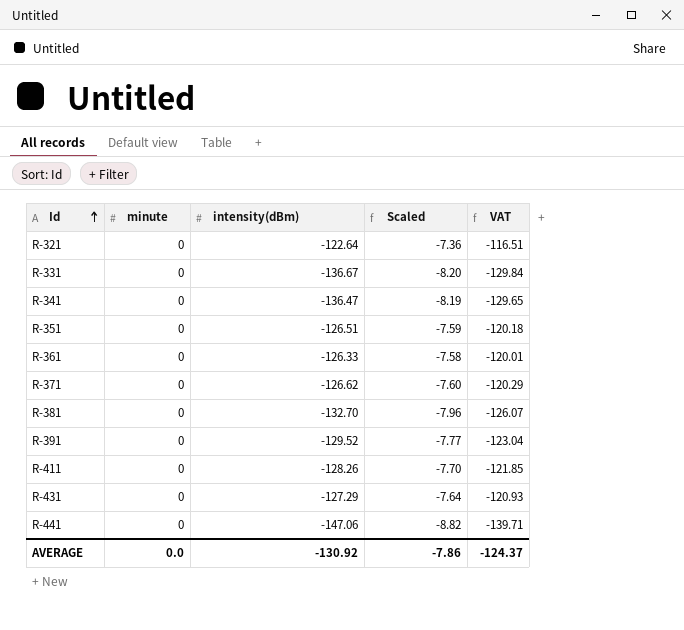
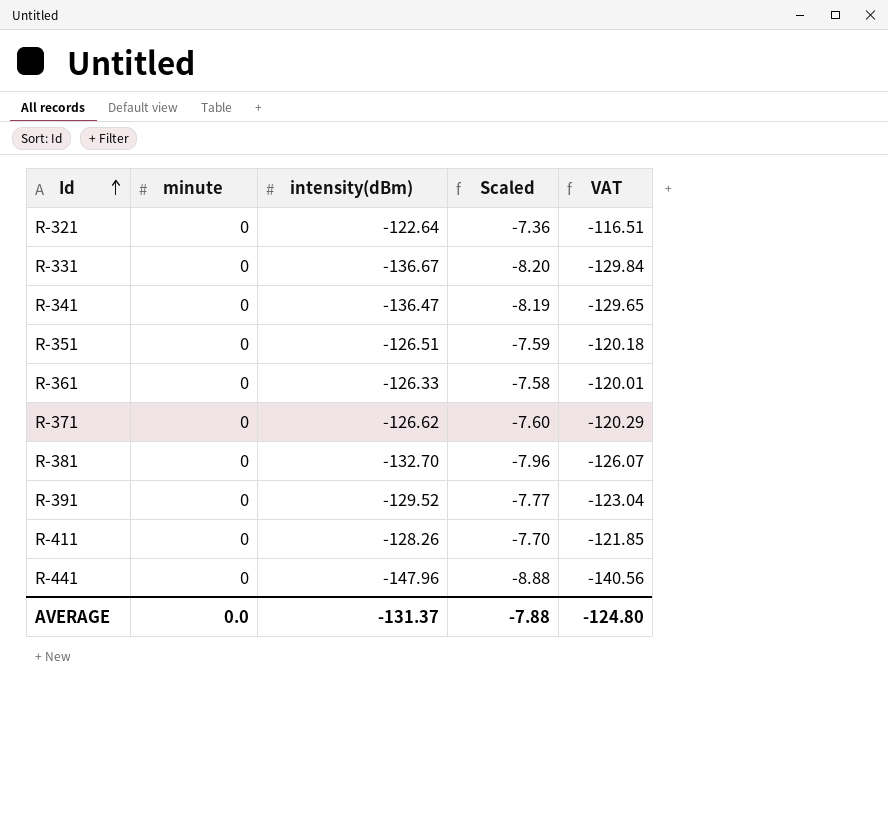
row R-431: 0 | -127.29 | -7.64 | -120.93 -> none
R-441 | intensity(dBm): -147.06 -> -147.96
R-441 | Scaled: -8.82 -> -8.88
R-441 | VAT: -139.71 -> -140.56
AVERAGE | intensity(dBm): -130.92 -> -131.37
AVERAGE | Scaled: -7.86 -> -7.88
AVERAGE | VAT: -124.37 -> -124.80

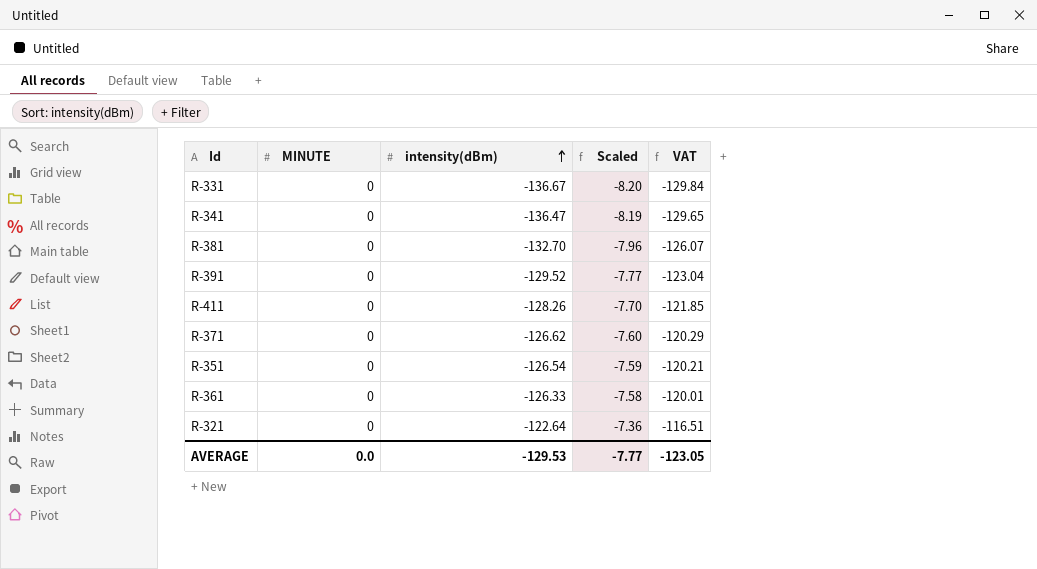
row order: Id ascending -> intensity(dBm) ascending
column name: minute -> MINUTE
row R-441: 0 | -147.96 | -8.88 | -140.56 -> none
R-351 | intensity(dBm): -126.51 -> -126.54
R-351 | VAT: -120.18 -> -120.21
AVERAGE | intensity(dBm): -131.37 -> -129.53
AVERAGE | Scaled: -7.88 -> -7.77
AVERAGE | VAT: -124.80 -> -123.05

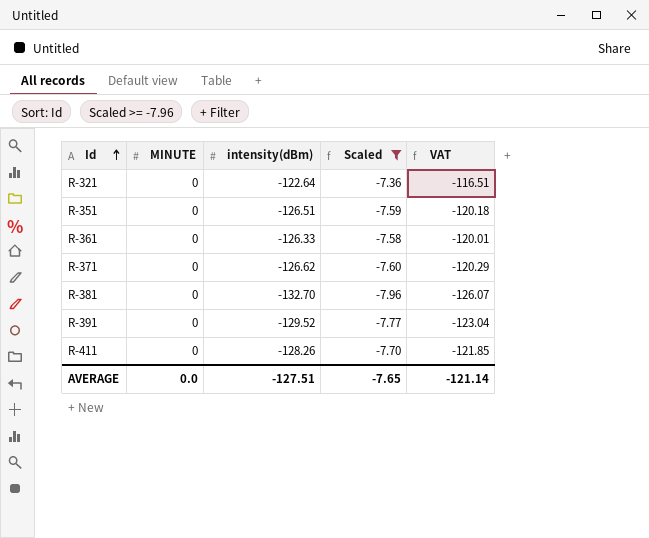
filter: none -> Scaled >= -7.96
row order: intensity(dBm) ascending -> Id ascending
R-351 | intensity(dBm): -126.54 -> -126.51
R-351 | VAT: -120.21 -> -120.18
AVERAGE | intensity(dBm): -129.53 -> -127.51
AVERAGE | Scaled: -7.77 -> -7.65
AVERAGE | VAT: -123.05 -> -121.14

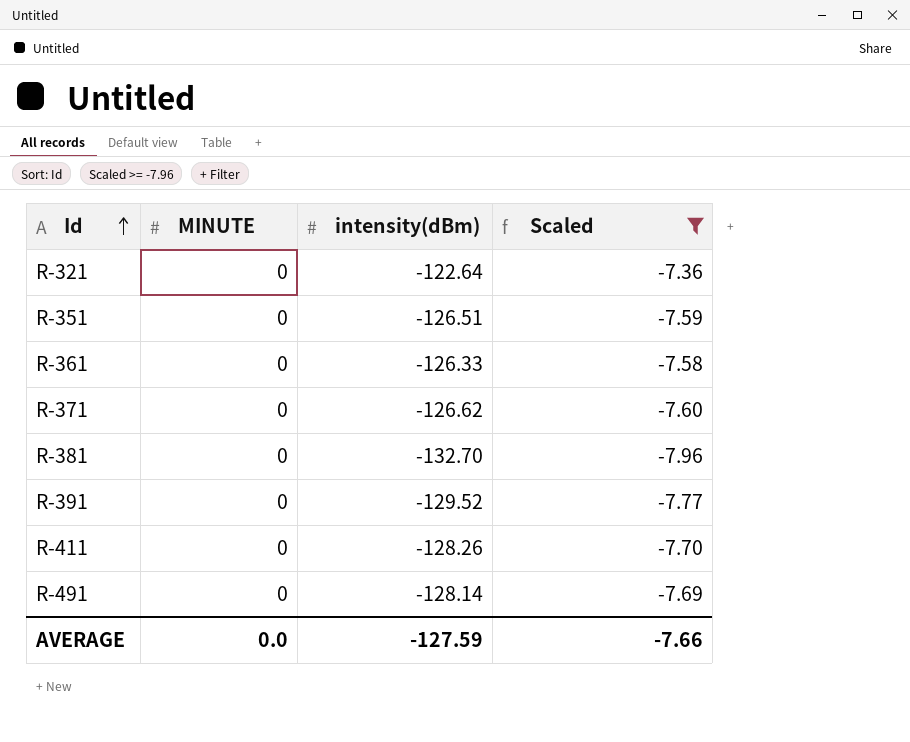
column VAT | formula: [intensity(dBm)] * 0.95 -> none
row R-491: none -> 0 | -128.14 | -7.69
AVERAGE | intensity(dBm): -127.51 -> -127.59
AVERAGE | Scaled: -7.65 -> -7.66

